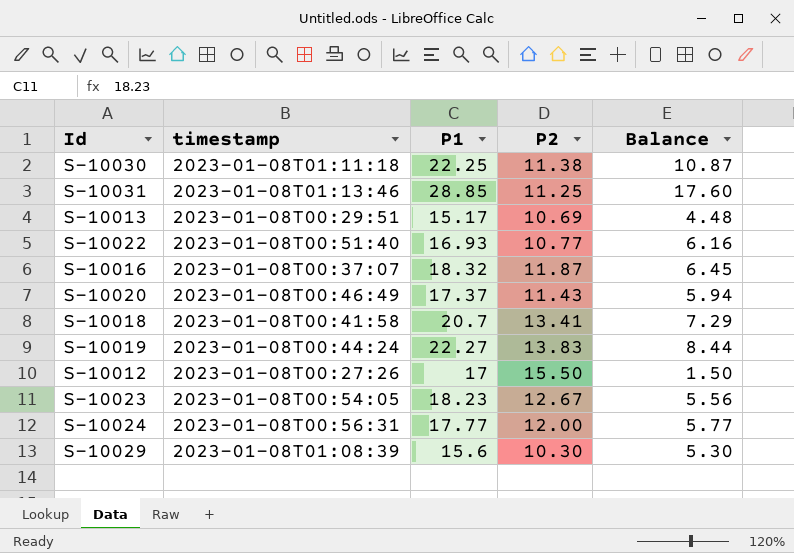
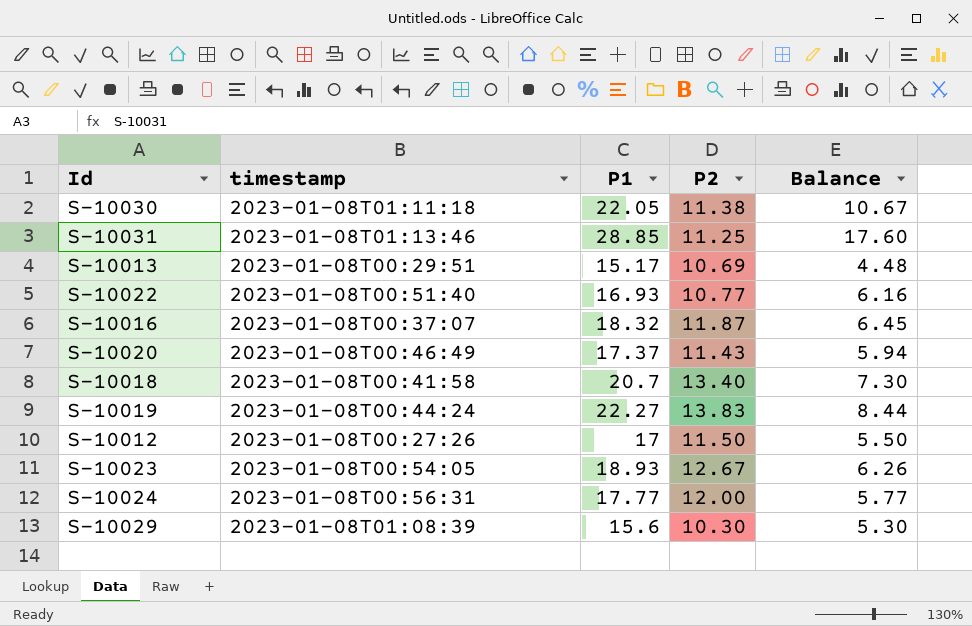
S-10030 | P1: 22.25 -> 22.05
S-10030 | Balance: 10.87 -> 10.67
S-10018 | P2: 13.41 -> 13.40
S-10018 | Balance: 7.29 -> 7.30
S-10012 | P2: 15.50 -> 11.50
S-10012 | Balance: 1.50 -> 5.50
S-10023 | P1: 18.23 -> 18.93
S-10023 | Balance: 5.56 -> 6.26

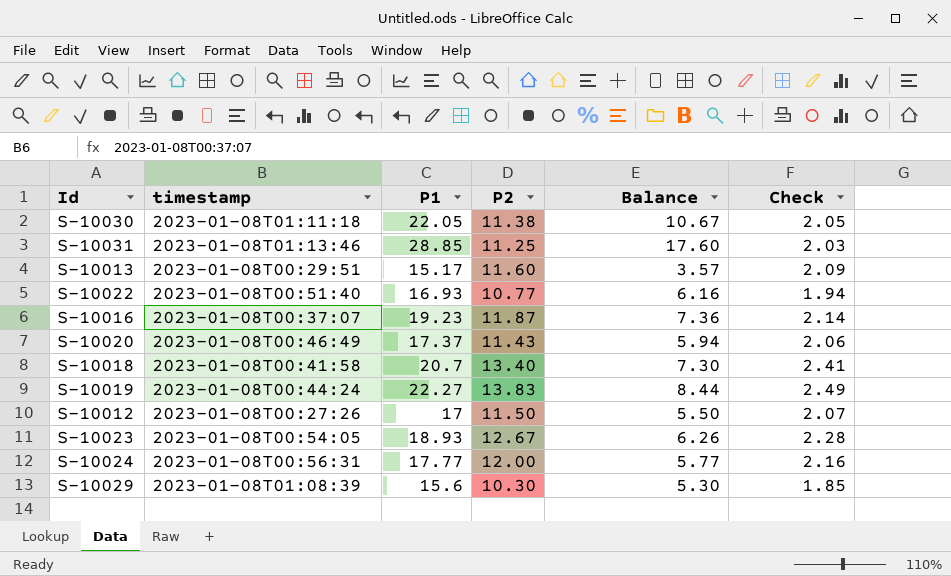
column Check | formula: none -> [P2] * 0.18
S-10013 | P2: 10.69 -> 11.60
S-10013 | Balance: 4.48 -> 3.57
S-10016 | P1: 18.32 -> 19.23
S-10016 | Balance: 6.45 -> 7.36

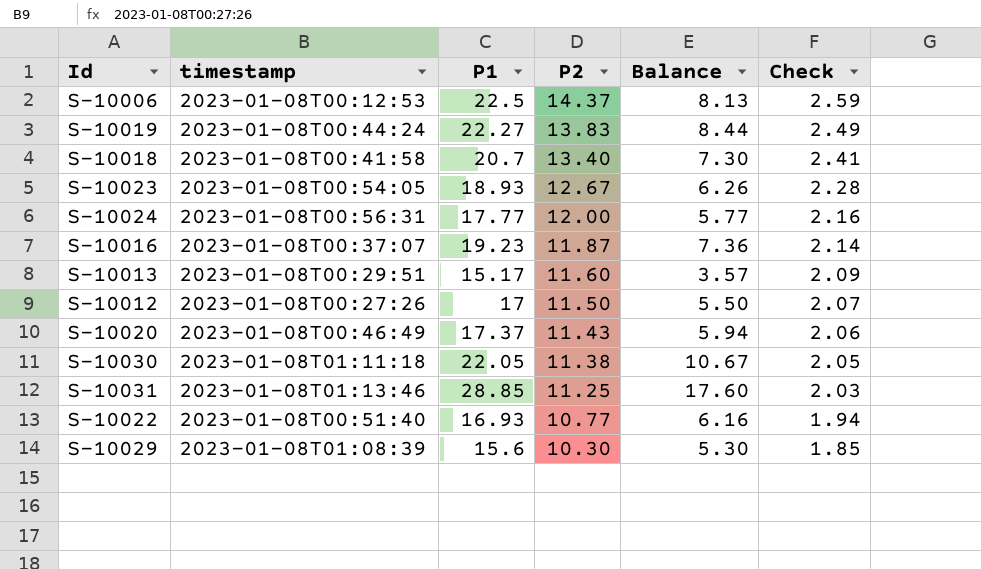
row order: none -> P2 descending
row S-10006: none -> 2023-01-08T00:12:53 | 22.5 | 14.37 | 8.13 | 2.59

